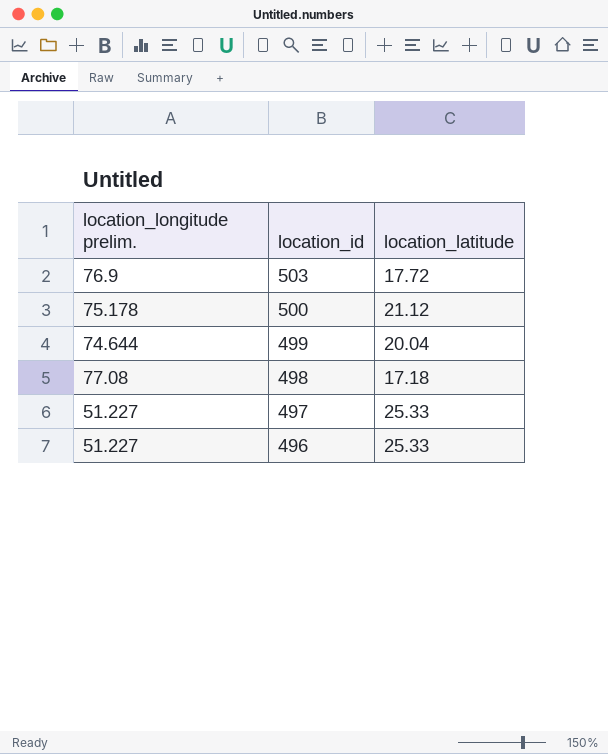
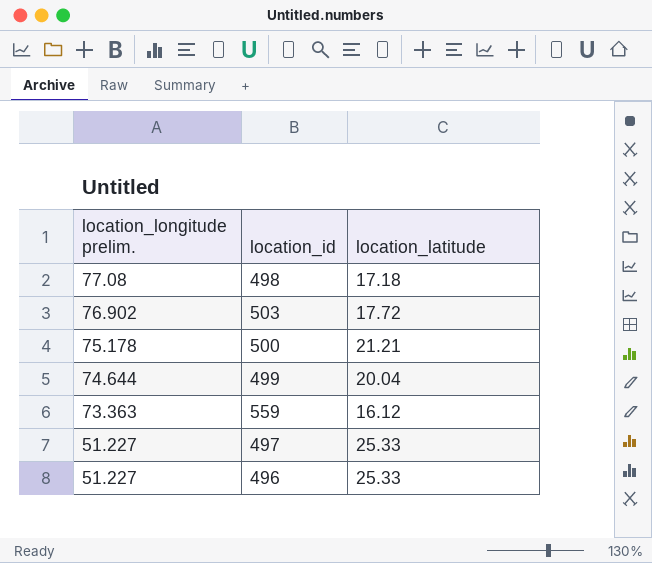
row order: location_id descending -> location_longitude prelim. descending
503 | location_longitude prelim.: 76.9 -> 76.902
500 | location_latitude: 21.12 -> 21.21
row 559: none -> 73.363 | 16.12

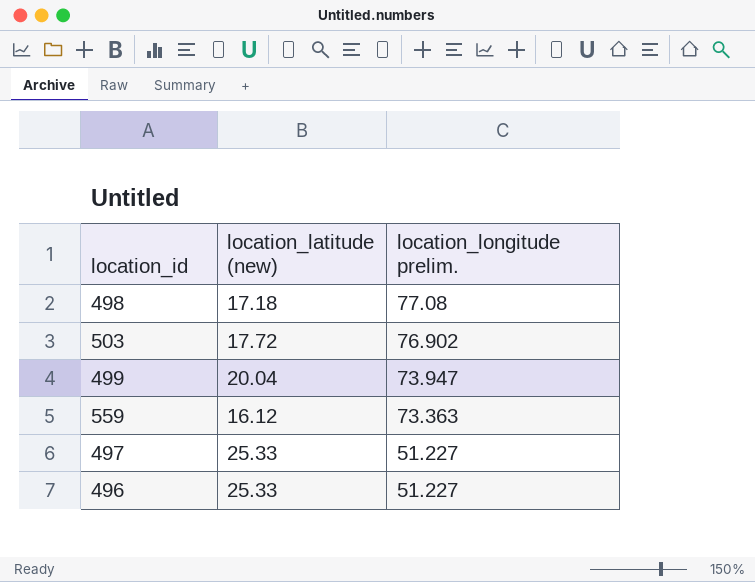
column name: location_latitude -> location_latitude (new)
column location_longitude prelim. | position: 1 -> 3
row 500: 75.178 | 21.21 -> none
499 | location_longitude prelim.: 74.644 -> 73.947

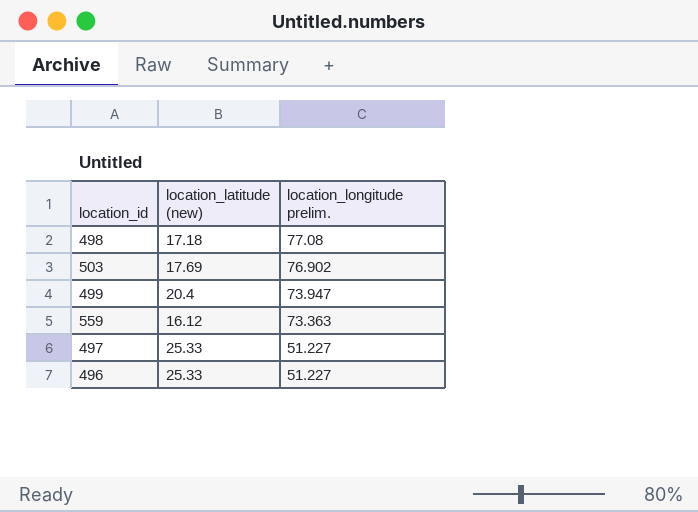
503 | location_latitude (new): 17.72 -> 17.69
499 | location_latitude (new): 20.04 -> 20.4

